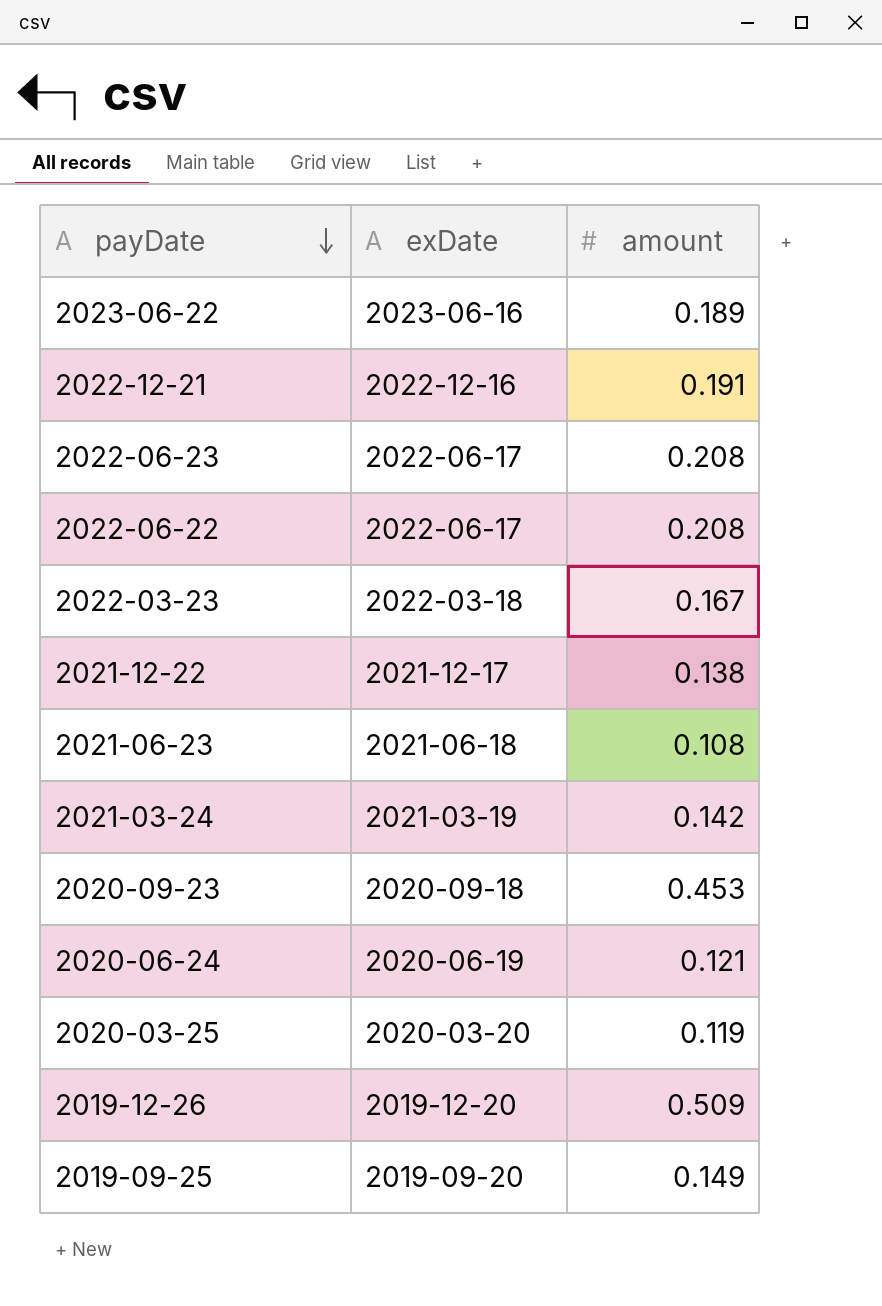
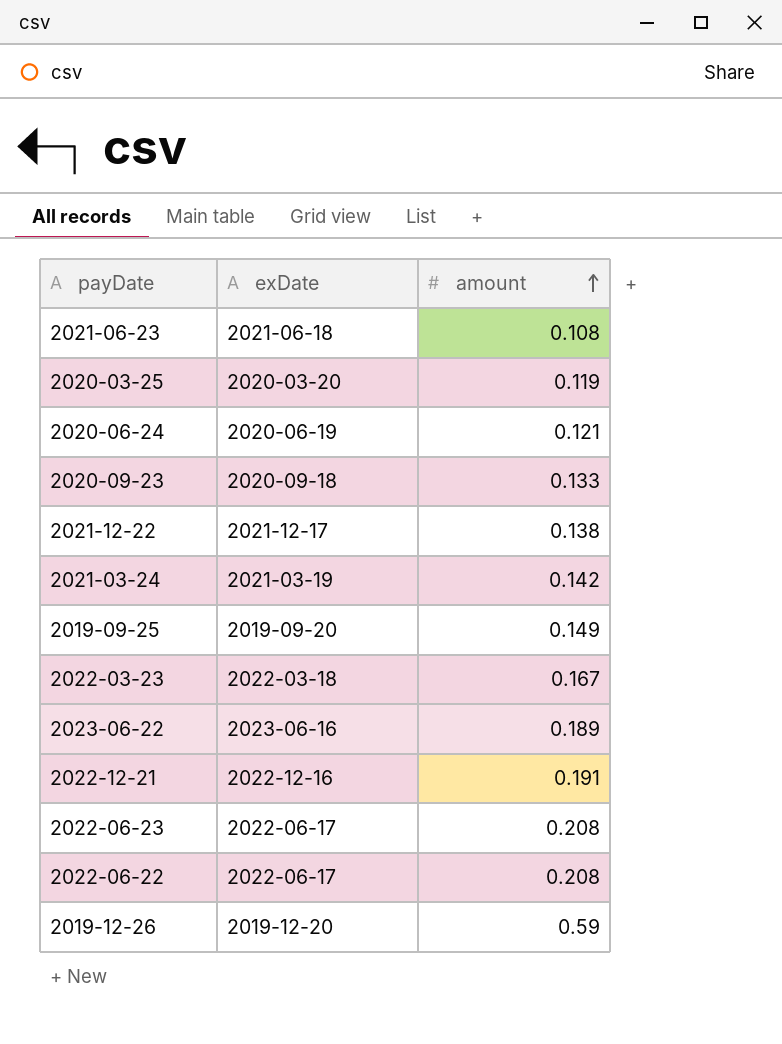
row order: payDate descending -> amount ascending
2020-09-23 | amount: 0.453 -> 0.133
2019-12-26 | amount: 0.509 -> 0.59

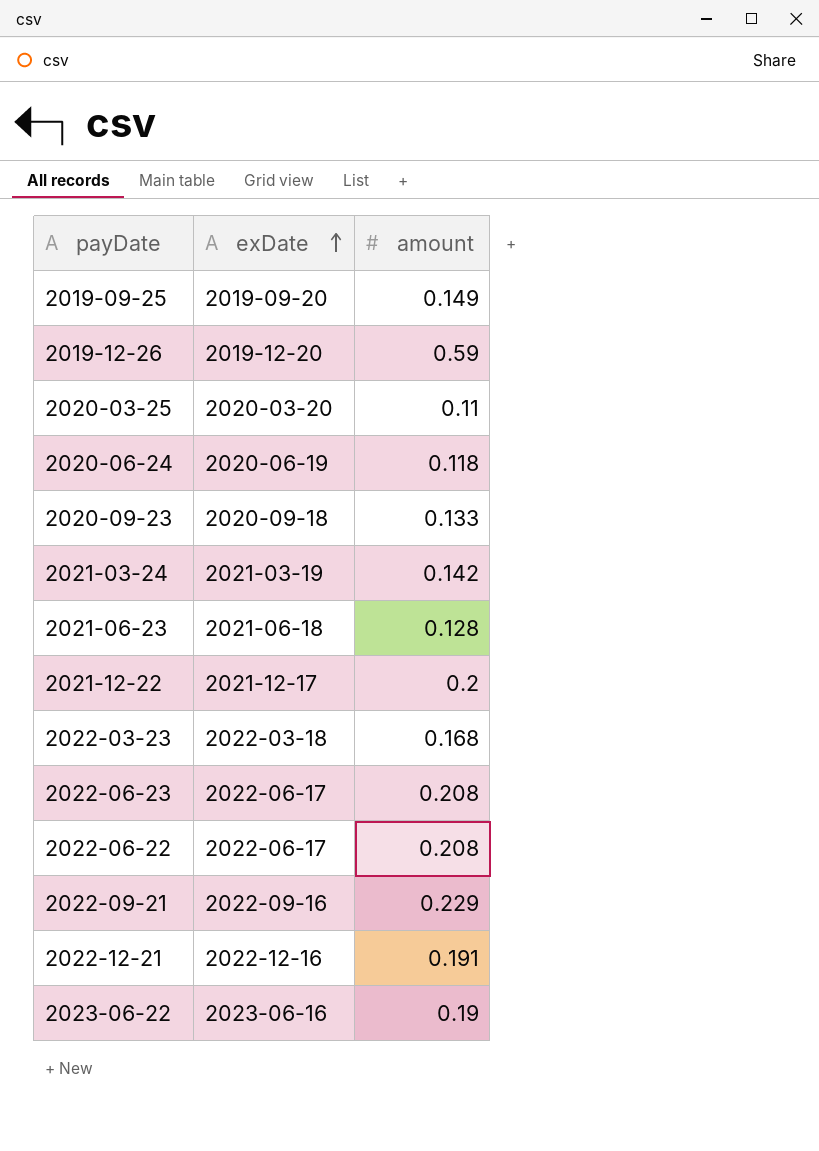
row order: amount ascending -> exDate ascending
2020-03-25 | amount: 0.119 -> 0.11
2020-06-24 | amount: 0.121 -> 0.118
2021-06-23 | amount: 0.108 -> 0.128
2021-12-22 | amount: 0.138 -> 0.2
2022-03-23 | amount: 0.167 -> 0.168
row 2022-09-21: none -> 2022-09-16 | 0.229
2023-06-22 | amount: 0.189 -> 0.19

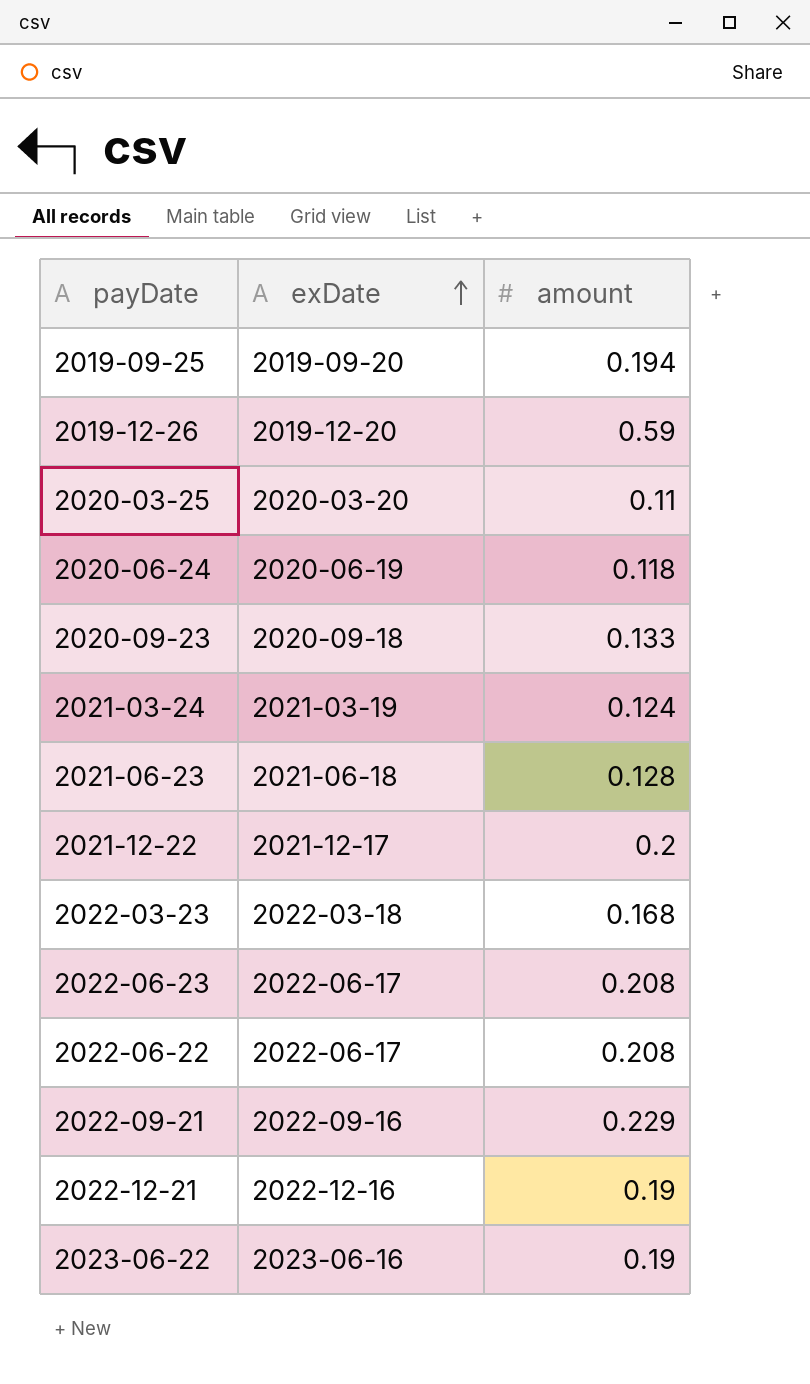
2019-09-25 | amount: 0.149 -> 0.194
2021-03-24 | amount: 0.142 -> 0.124
2022-12-21 | amount: 0.191 -> 0.19

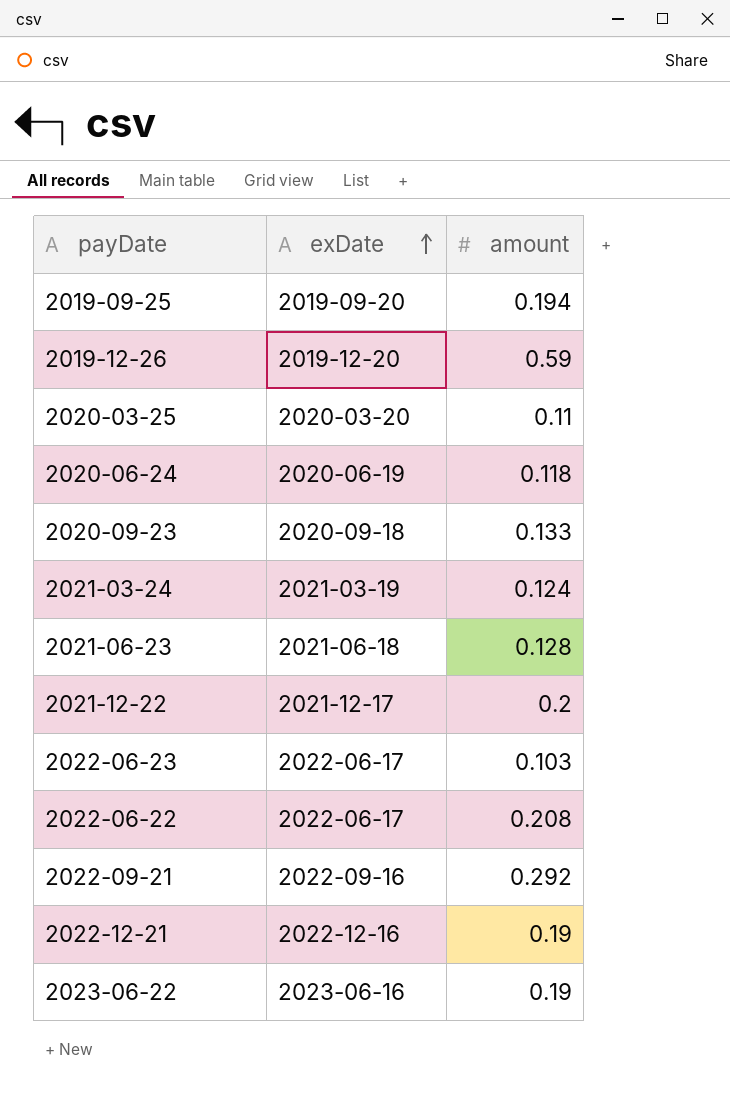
row 2022-03-23: 2022-03-18 | 0.168 -> none
2022-06-23 | amount: 0.208 -> 0.103
2022-09-21 | amount: 0.229 -> 0.292

